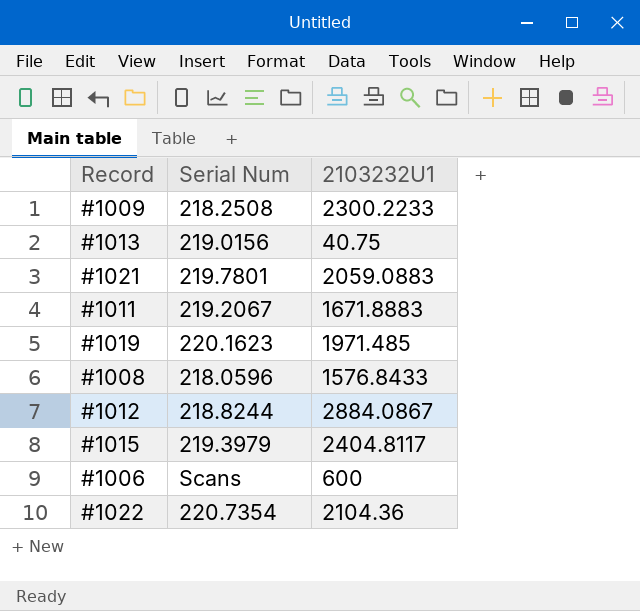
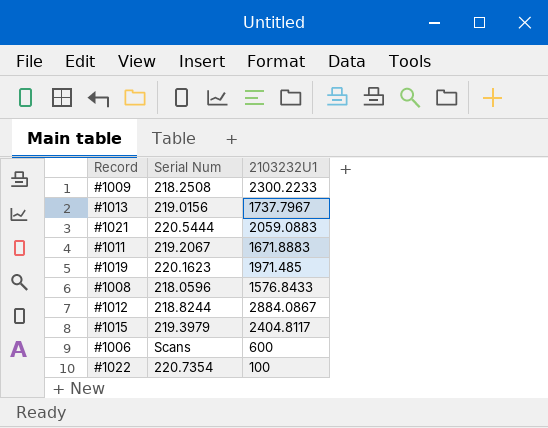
#1013 | 2103232U1: 40.75 -> 1737.7967
#1021 | Serial Num: 219.7801 -> 220.5444
#1022 | 2103232U1: 2104.36 -> 100

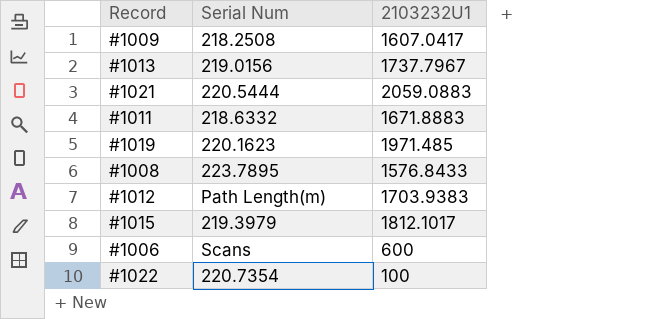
#1009 | 2103232U1: 2300.2233 -> 1607.0417
#1011 | Serial Num: 219.2067 -> 218.6332
#1008 | Serial Num: 218.0596 -> 223.7895
#1012 | Serial Num: 218.8244 -> Path Length(m)
#1012 | 2103232U1: 2884.0867 -> 1703.9383
#1015 | 2103232U1: 2404.8117 -> 1812.1017

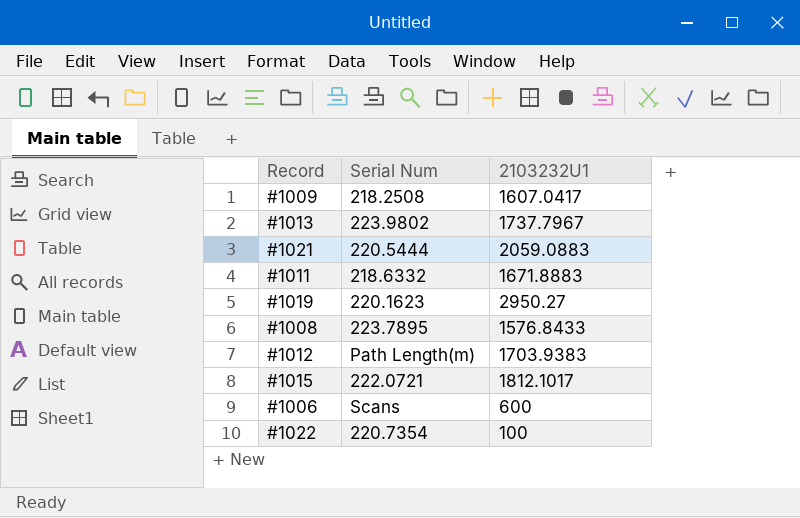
#1013 | Serial Num: 219.0156 -> 223.9802
#1019 | 2103232U1: 1971.485 -> 2950.27
#1015 | Serial Num: 219.3979 -> 222.0721

